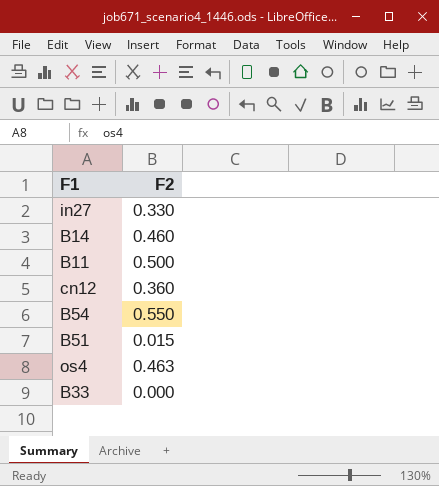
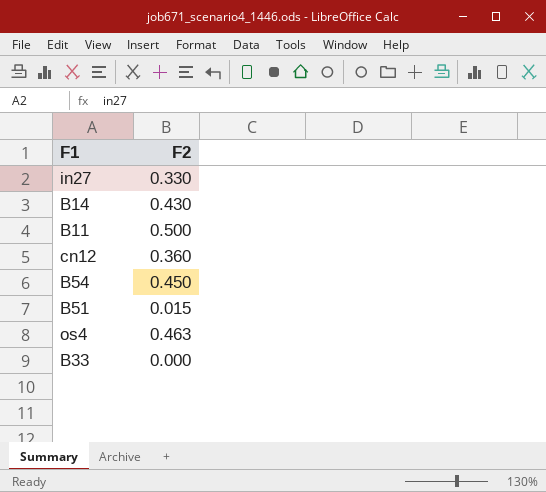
B14 | F2: 0.460 -> 0.430
B54 | F2: 0.550 -> 0.450

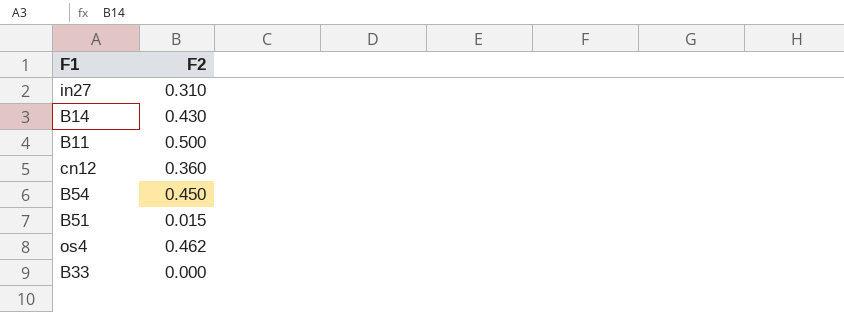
in27 | F2: 0.330 -> 0.310
os4 | F2: 0.463 -> 0.462

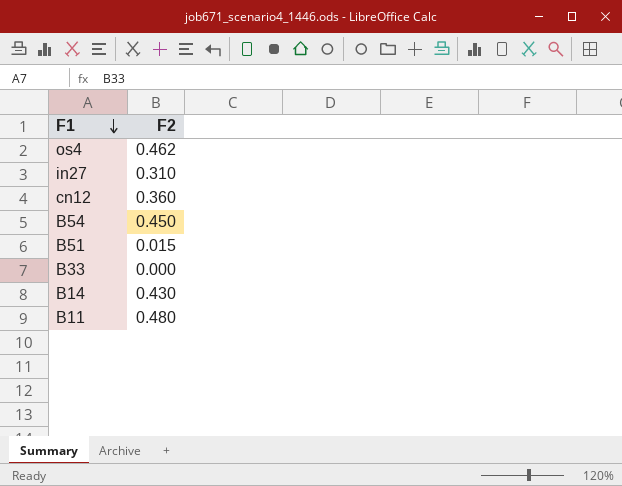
row order: none -> F1 descending
B11 | F2: 0.500 -> 0.480

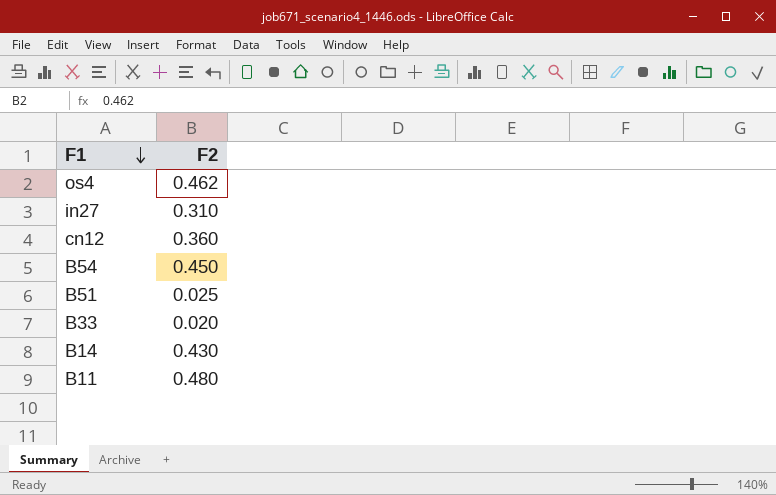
B51 | F2: 0.015 -> 0.025
B33 | F2: 0.000 -> 0.020

